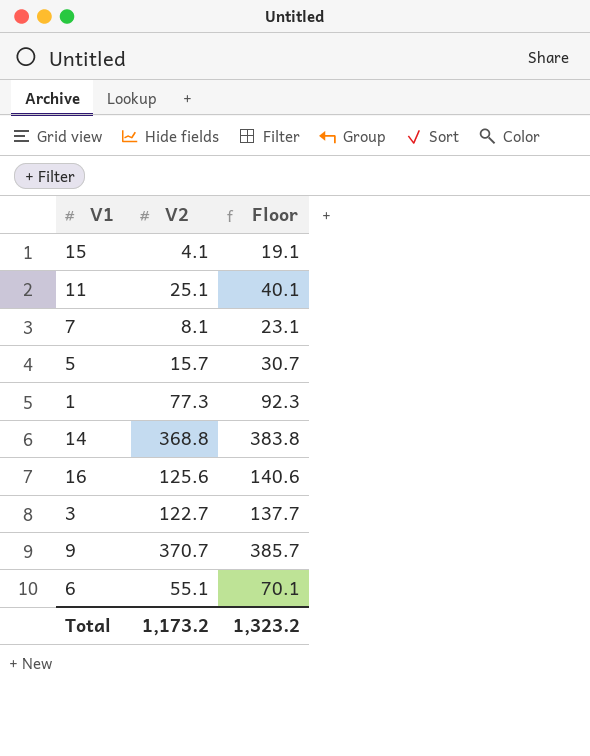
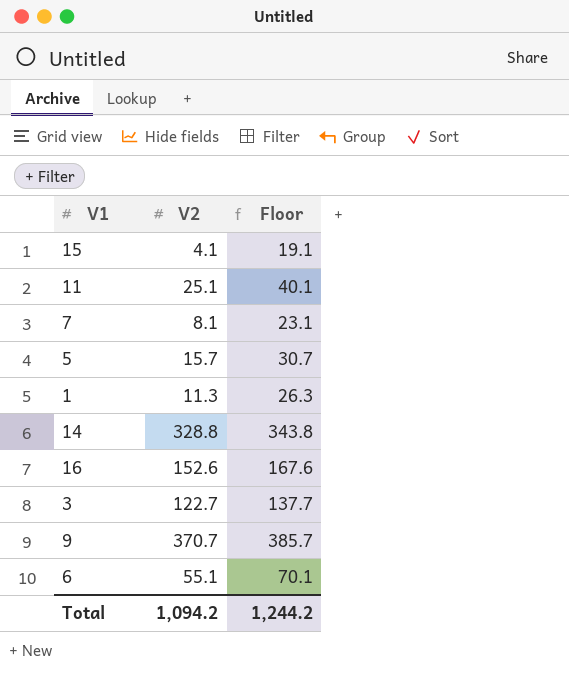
1 | V2: 77.3 -> 11.3
1 | Floor: 92.3 -> 26.3
14 | V2: 368.8 -> 328.8
14 | Floor: 383.8 -> 343.8
16 | V2: 125.6 -> 152.6
16 | Floor: 140.6 -> 167.6
Total | V2: 1,173.2 -> 1,094.2
Total | Floor: 1,323.2 -> 1,244.2

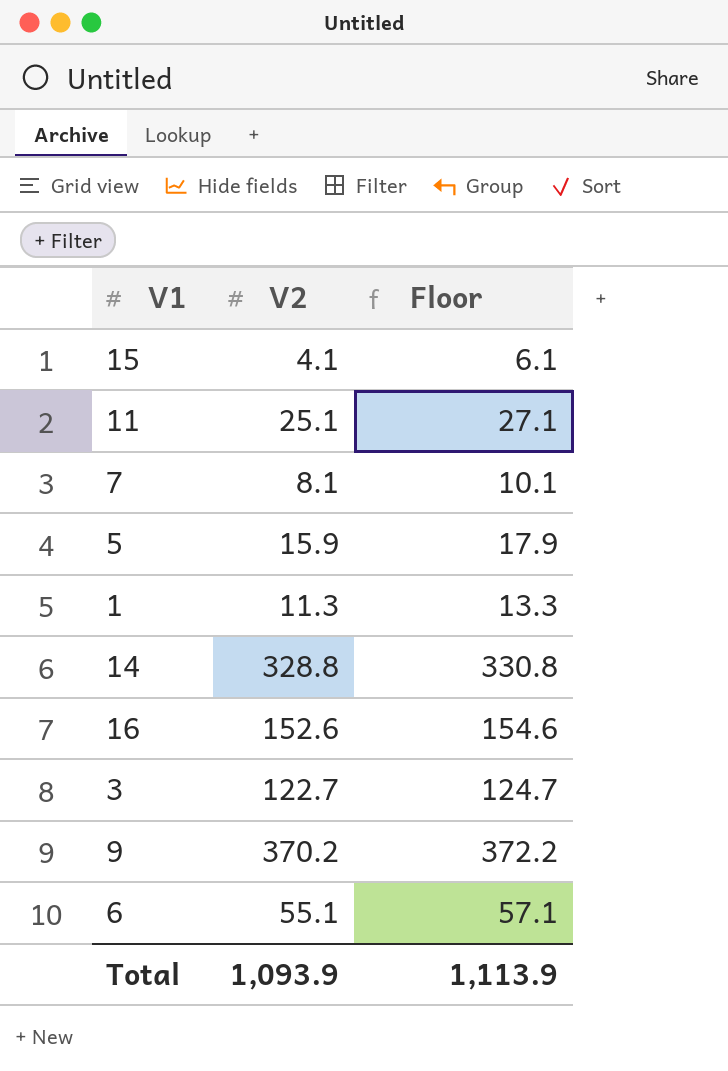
column Floor | formula: [V2] + 15 -> [V2] + 2
5 | V2: 15.7 -> 15.9
9 | V2: 370.7 -> 370.2
Total | V2: 1,094.2 -> 1,093.9
Total | Floor: 1,244.2 -> 1,113.9

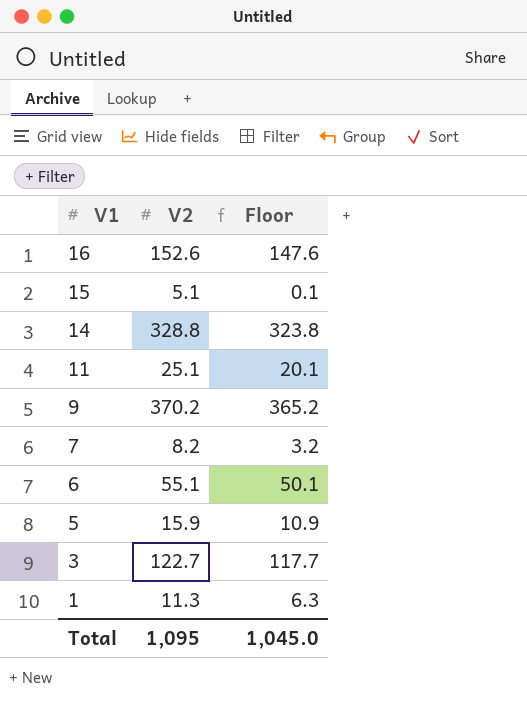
row order: none -> V1 descending
column Floor | formula: [V2] + 2 -> [V2] - 5
15 | V2: 4.1 -> 5.1
7 | V2: 8.1 -> 8.2
Total | V2: 1,093.9 -> 1,095
Total | Floor: 1,113.9 -> 1,045.0

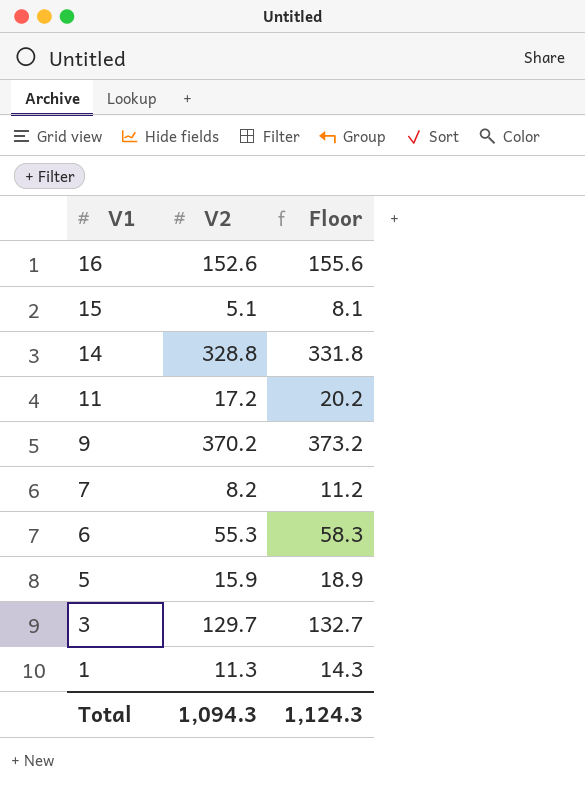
column Floor | formula: [V2] - 5 -> [V2] + 3
11 | V2: 25.1 -> 17.2
6 | V2: 55.1 -> 55.3
3 | V2: 122.7 -> 129.7
Total | V2: 1,095 -> 1,094.3
Total | Floor: 1,045.0 -> 1,124.3

